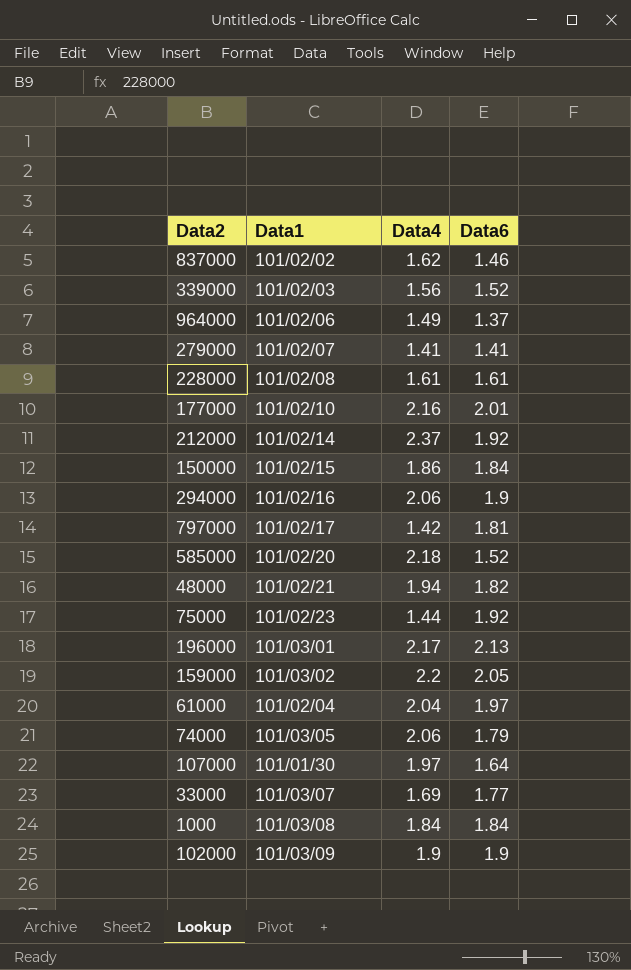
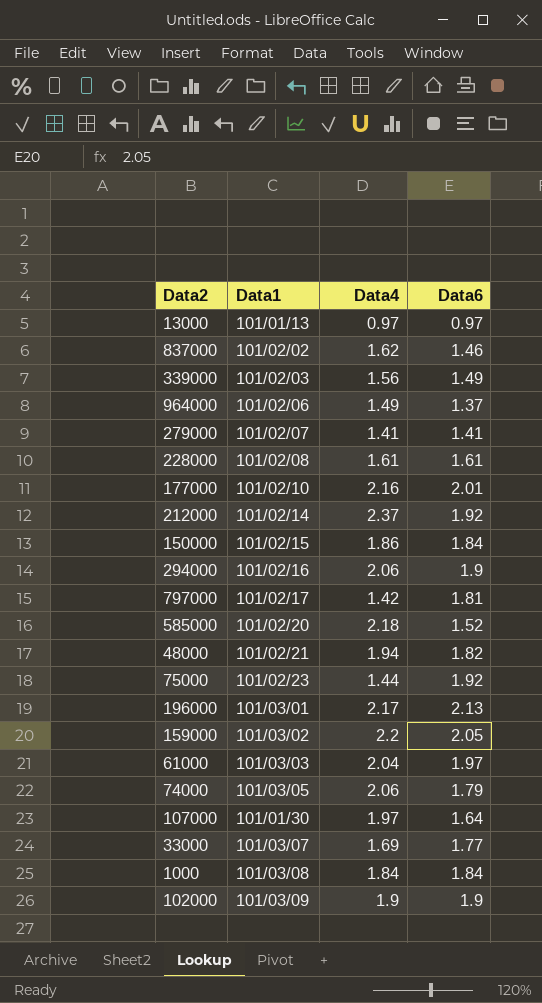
row 13000: none -> 101/01/13 | 0.97 | 0.97
339000 | Data6: 1.52 -> 1.49
61000 | Data1: 101/02/04 -> 101/03/03

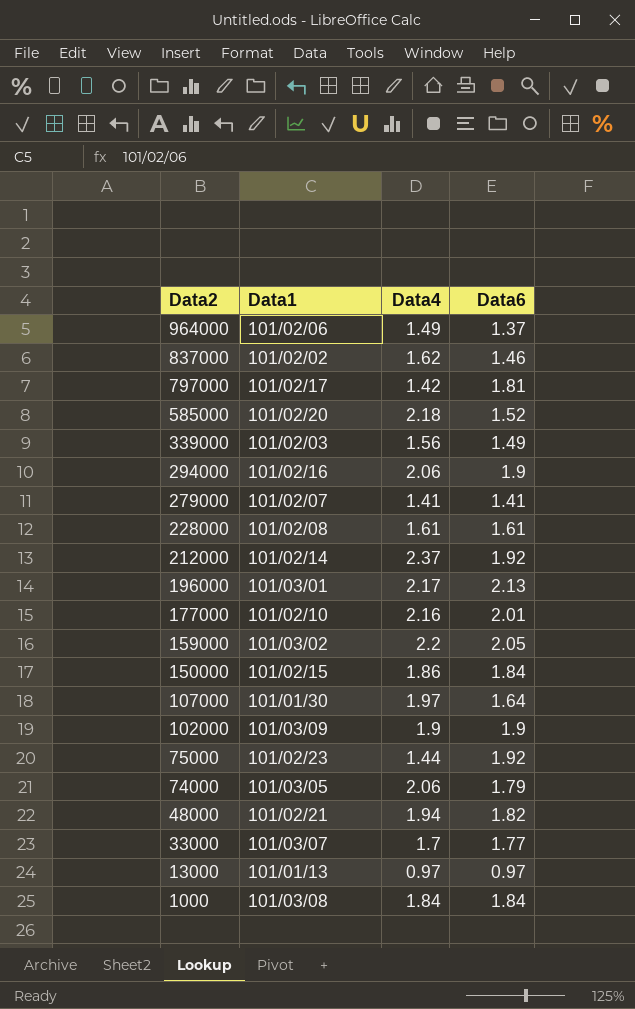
row order: none -> Data2 descending
row 61000: 101/03/03 | 2.04 | 1.97 -> none
33000 | Data4: 1.69 -> 1.7

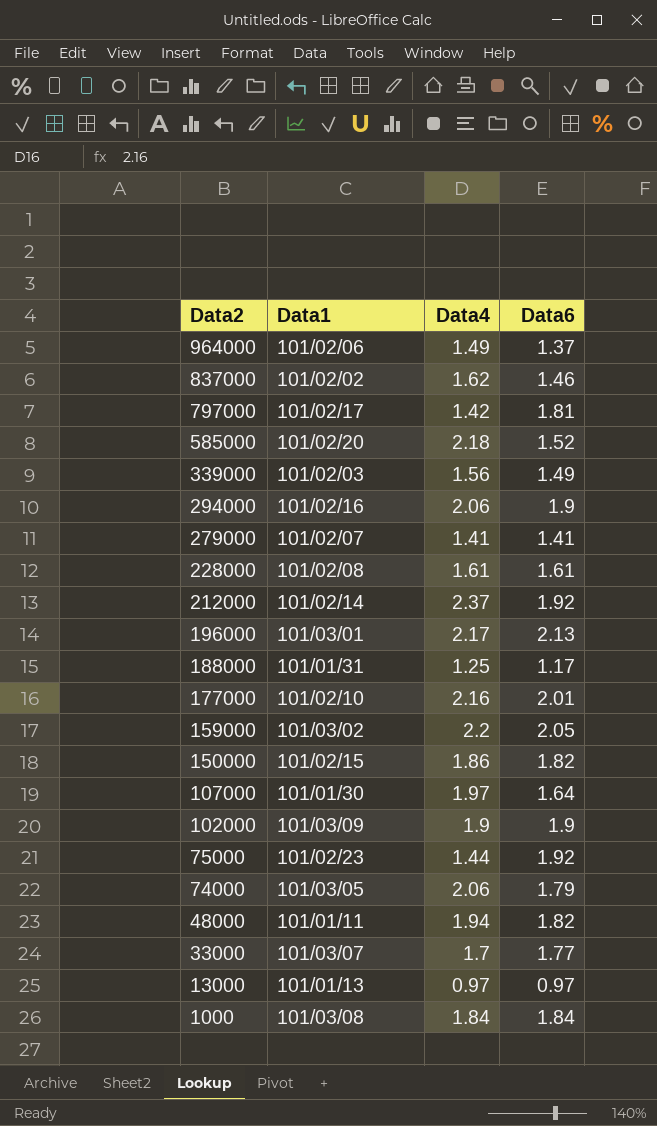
row 188000: none -> 101/01/31 | 1.25 | 1.17
150000 | Data6: 1.84 -> 1.82
48000 | Data1: 101/02/21 -> 101/01/11

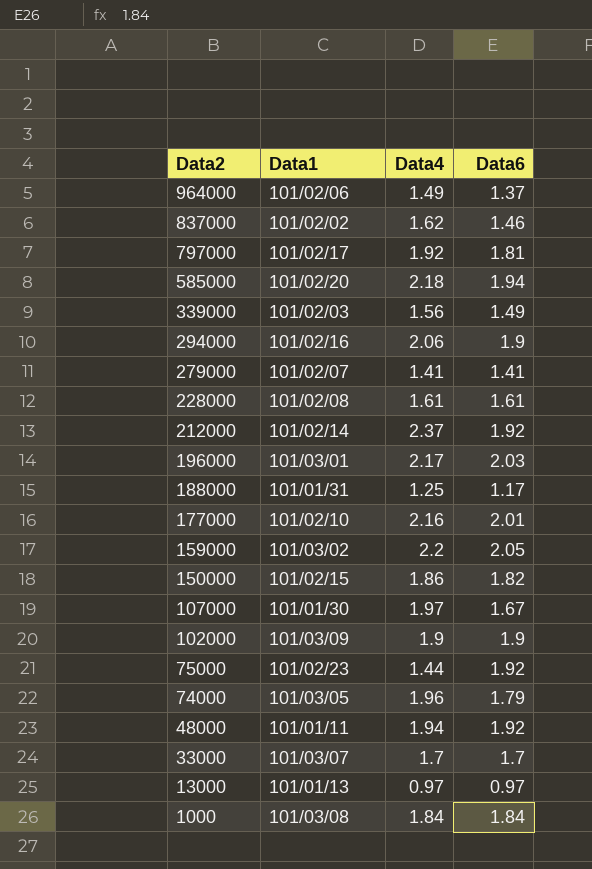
797000 | Data4: 1.42 -> 1.92
585000 | Data6: 1.52 -> 1.94
196000 | Data6: 2.13 -> 2.03
107000 | Data6: 1.64 -> 1.67
74000 | Data4: 2.06 -> 1.96
48000 | Data6: 1.82 -> 1.92
33000 | Data6: 1.77 -> 1.7

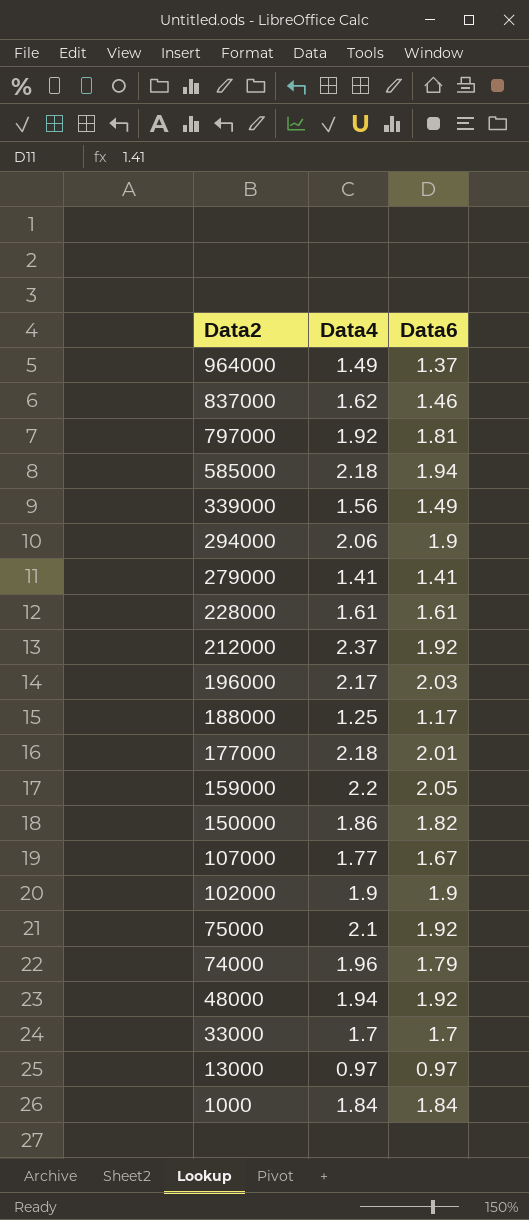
column Data1 | position: 2 -> none
177000 | Data4: 2.16 -> 2.18
107000 | Data4: 1.97 -> 1.77
75000 | Data4: 1.44 -> 2.1

